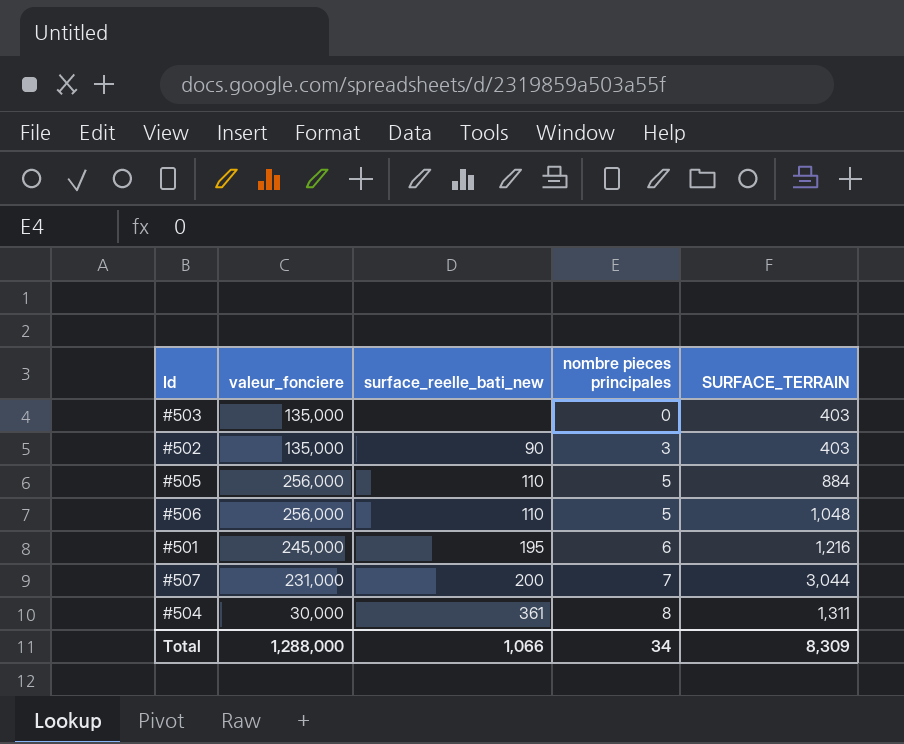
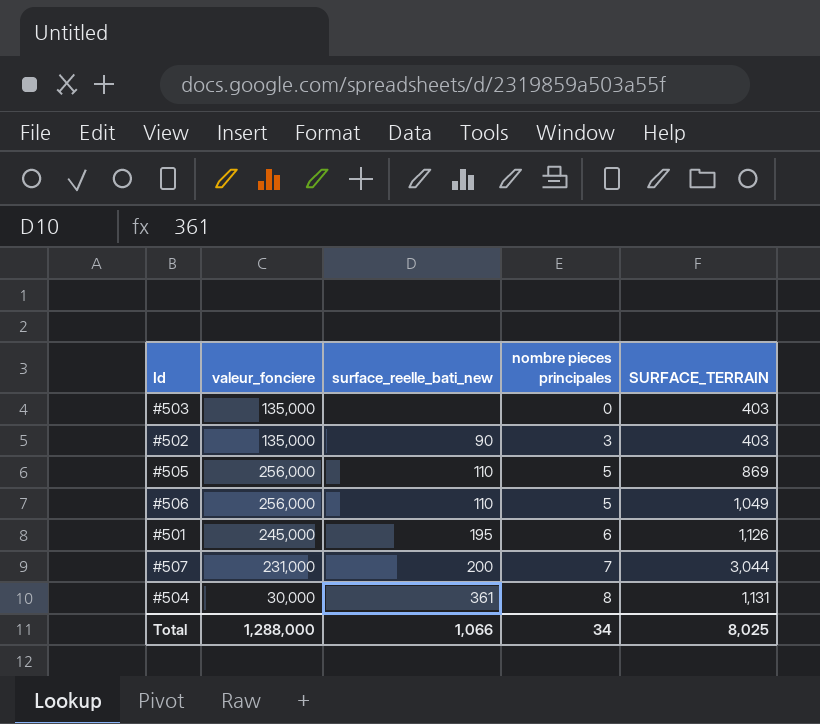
#505 | SURFACE_TERRAIN: 884 -> 869
#506 | SURFACE_TERRAIN: 1,048 -> 1,049
#501 | SURFACE_TERRAIN: 1,216 -> 1,126
#504 | SURFACE_TERRAIN: 1,311 -> 1,131
Total | SURFACE_TERRAIN: 8,309 -> 8,025

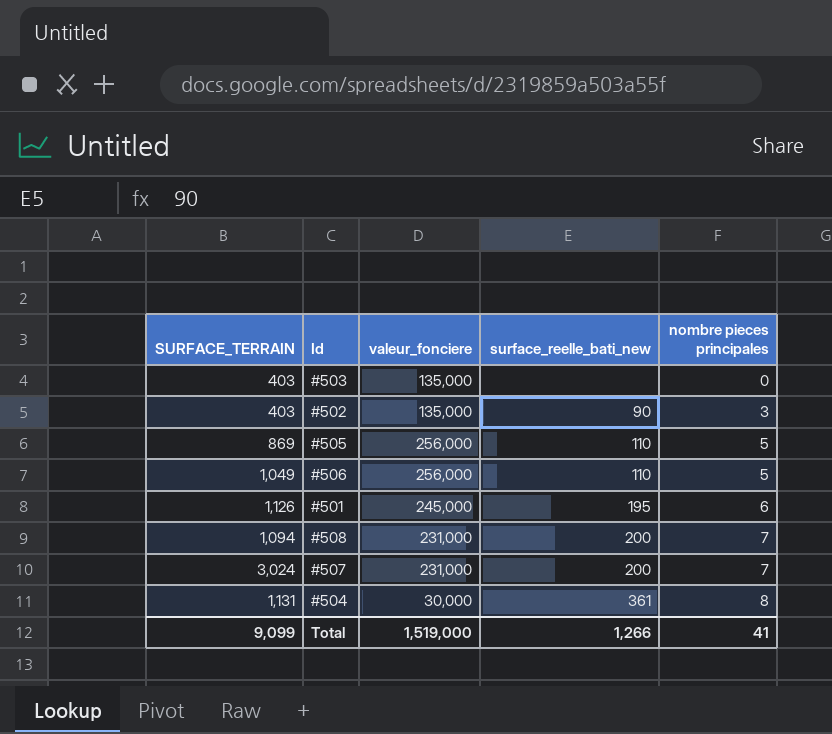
column SURFACE_TERRAIN | position: 5 -> 1
row #508: none -> 1,094 | 231,000 | 200 | 7
#507 | SURFACE_TERRAIN: 3,044 -> 3,024
Total | SURFACE_TERRAIN: 8,025 -> 9,099
Total | valeur_fonciere: 1,288,000 -> 1,519,000
Total | surface_reelle_bati_new: 1,066 -> 1,266
Total | nombre pieces principales: 34 -> 41

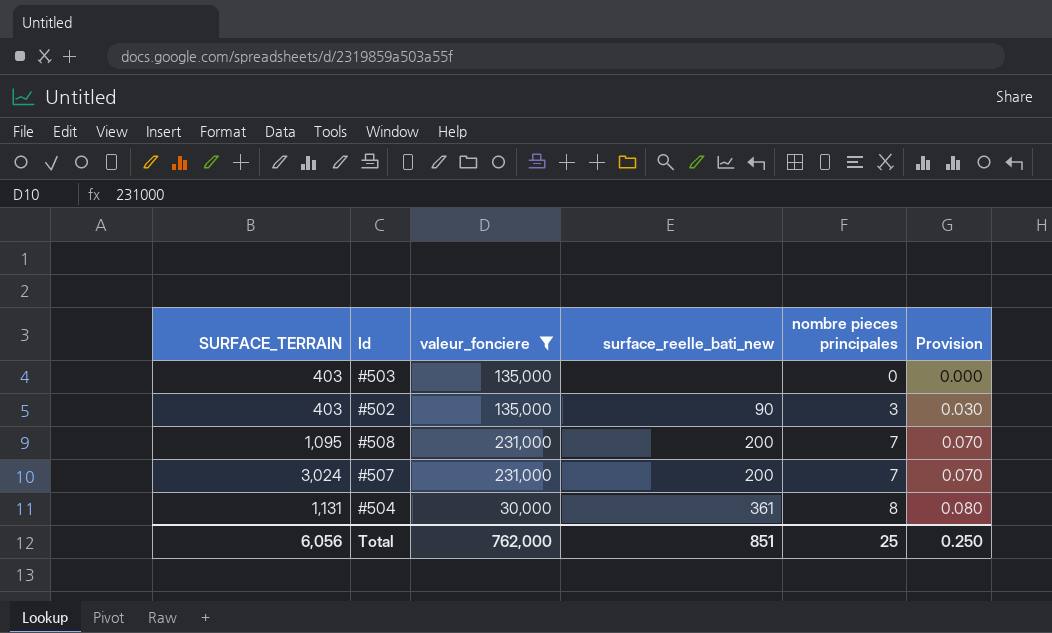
filter: none -> valeur_fonciere <= 231,000
column Provision | formula: none -> [nombre pieces principales] * 0.01
#508 | SURFACE_TERRAIN: 1,094 -> 1,095
Total | SURFACE_TERRAIN: 9,099 -> 6,056
Total | valeur_fonciere: 1,519,000 -> 762,000
Total | surface_reelle_bati_new: 1,266 -> 851
Total | nombre pieces principales: 41 -> 25

